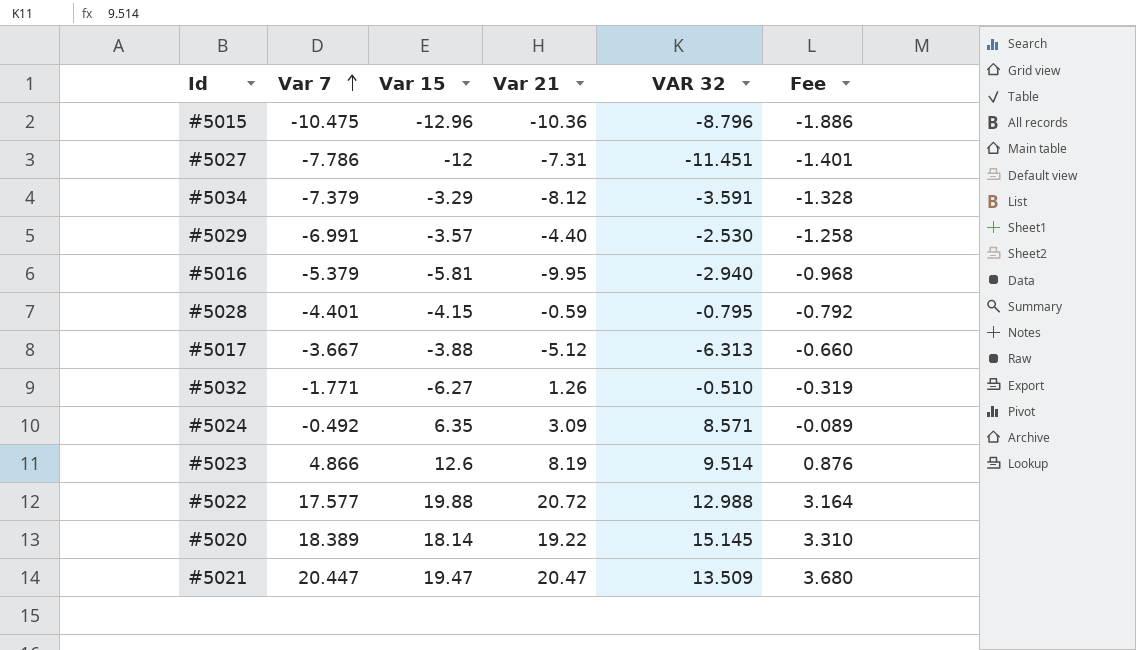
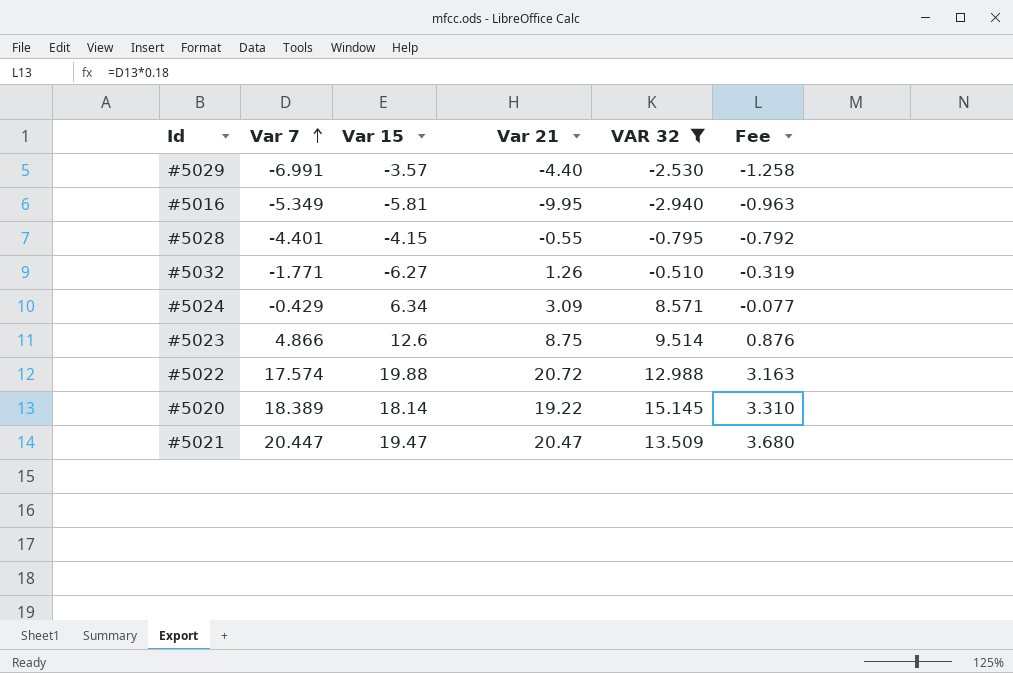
filter: none -> VAR 32 >= -2.940
#5016 | Var 7: -5.379 -> -5.349
#5016 | Fee: -0.968 -> -0.963
#5028 | Var 21: -0.59 -> -0.55
#5024 | Var 7: -0.492 -> -0.429
#5024 | Var 15: 6.35 -> 6.34
#5024 | Fee: -0.089 -> -0.077
#5023 | Var 21: 8.19 -> 8.75
#5022 | Var 7: 17.577 -> 17.574
#5022 | Fee: 3.164 -> 3.163

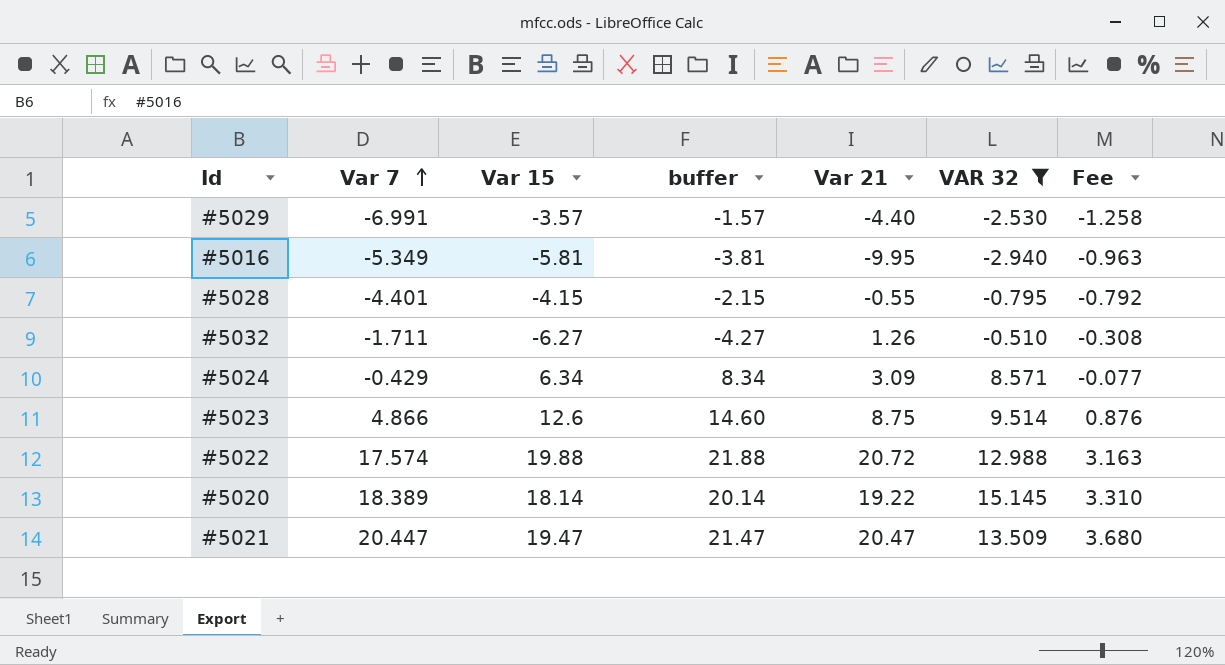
column buffer | formula: none -> [Var 15] + 2
#5032 | Var 7: -1.771 -> -1.711
#5032 | Fee: -0.319 -> -0.308

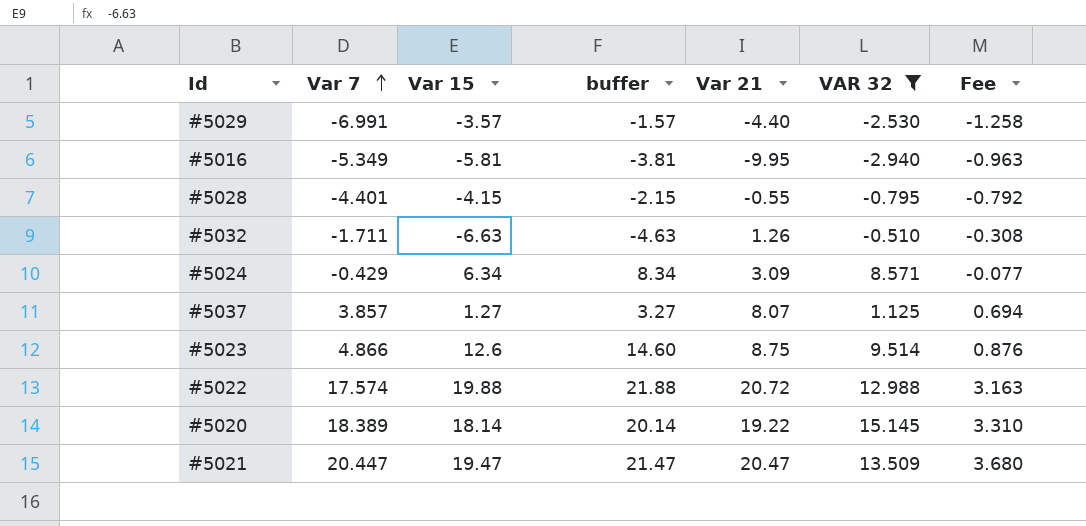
#5032 | Var 15: -6.27 -> -6.63
#5032 | buffer: -4.27 -> -4.63
row #5037: none -> 3.857 | 1.27 | 3.27 | 8.07 | 1.125 | 0.694

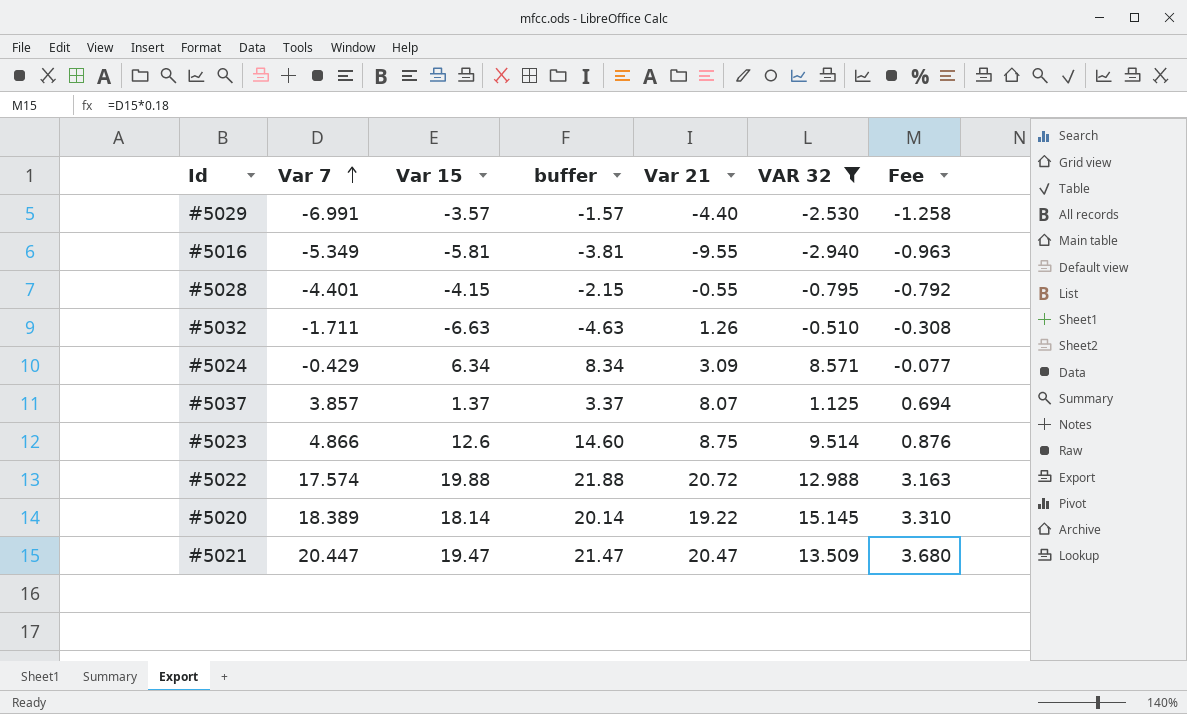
#5016 | Var 21: -9.95 -> -9.55
#5037 | Var 15: 1.27 -> 1.37
#5037 | buffer: 3.27 -> 3.37

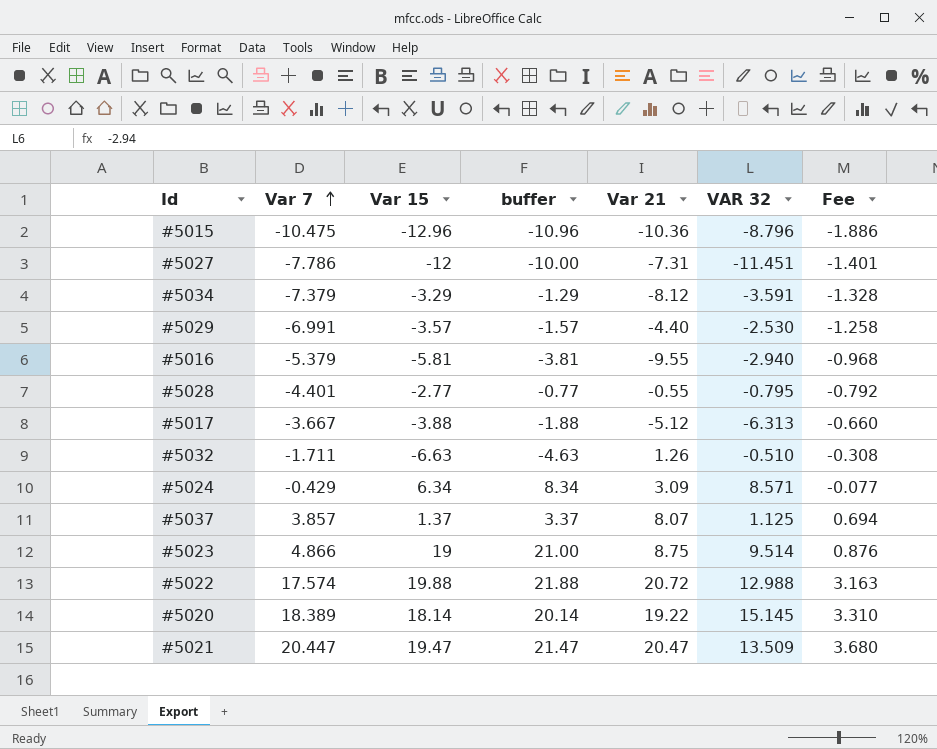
filter: VAR 32 >= -2.940 -> none
#5016 | Var 7: -5.349 -> -5.379
#5016 | Fee: -0.963 -> -0.968
#5028 | Var 15: -4.15 -> -2.77
#5028 | buffer: -2.15 -> -0.77
#5023 | Var 15: 12.6 -> 19
#5023 | buffer: 14.60 -> 21.00

